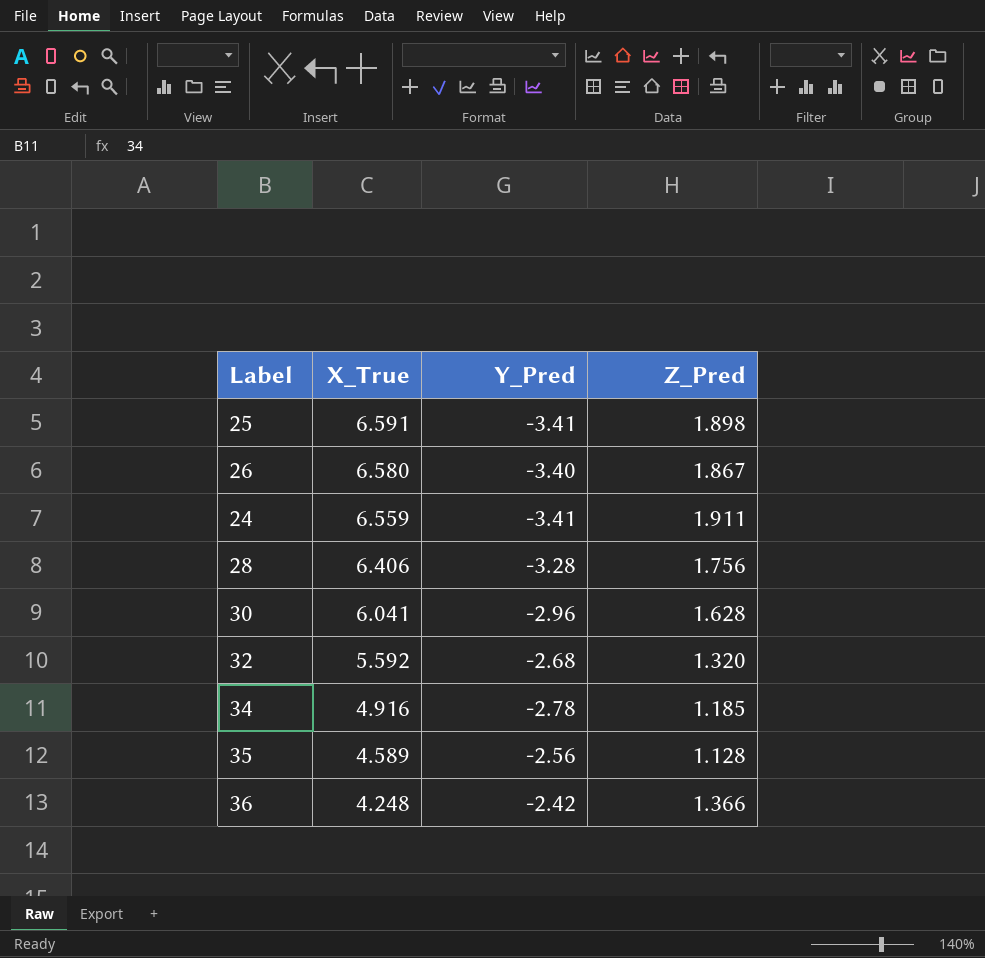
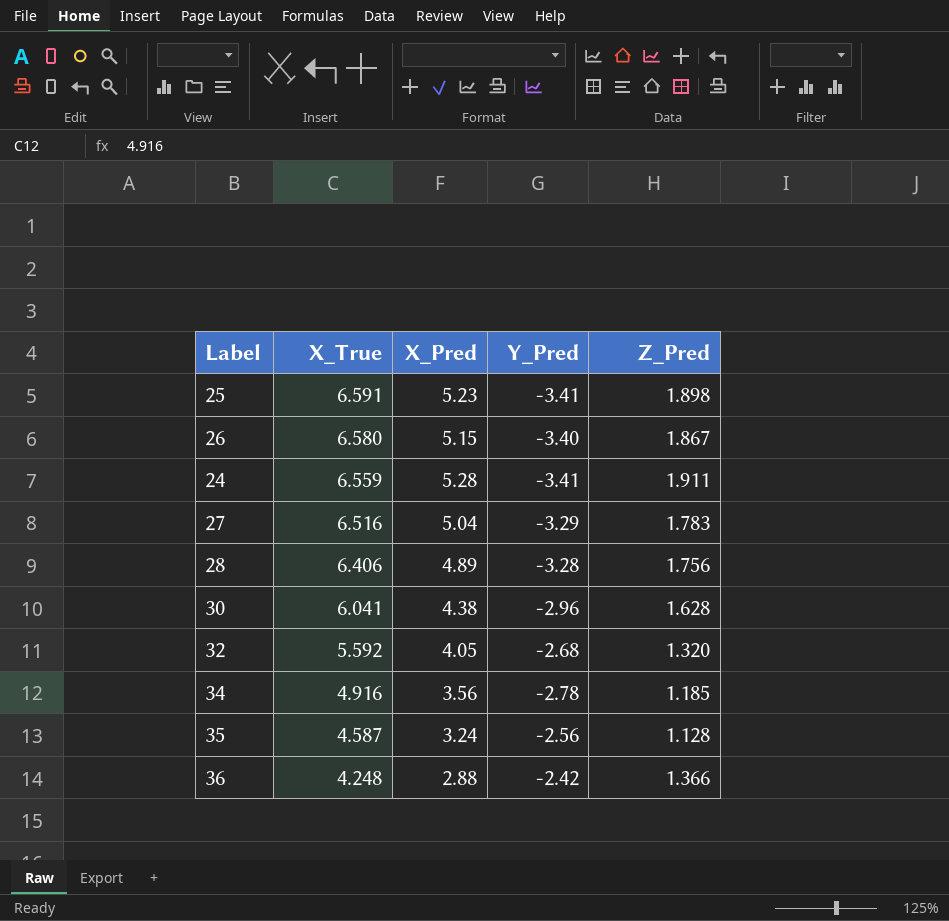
column X_Pred | position: none -> 3
row 27: none -> 6.516 | 5.04 | -3.29 | 1.783
35 | X_True: 4.589 -> 4.587

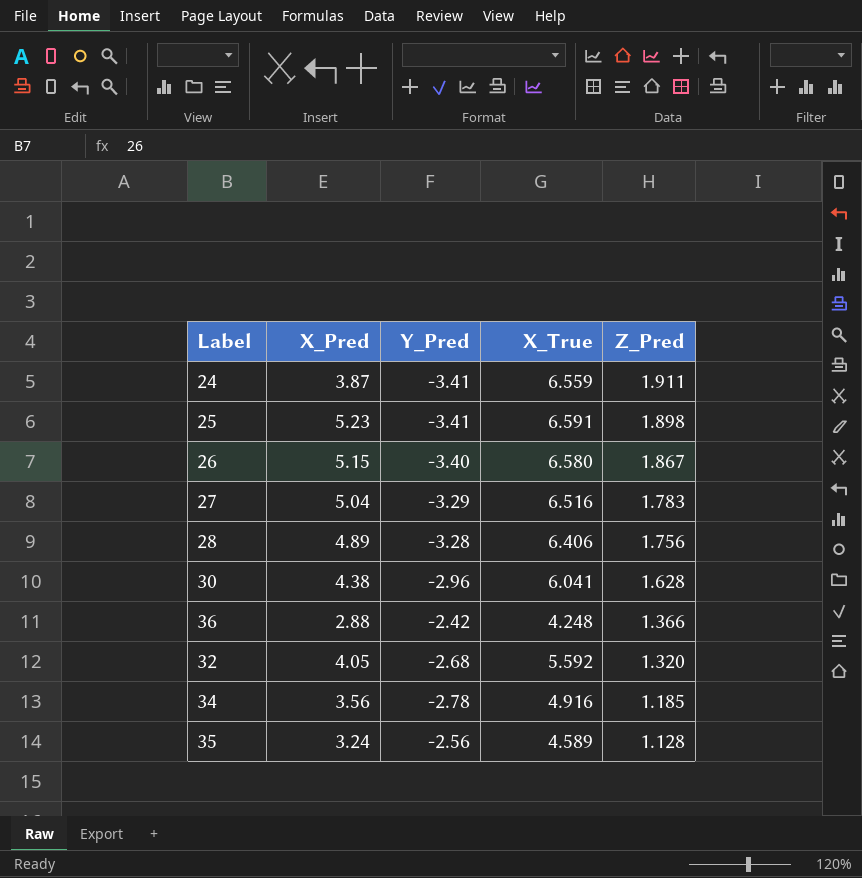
row order: X_True descending -> Z_Pred descending
column X_True | position: 2 -> 4
24 | X_Pred: 5.28 -> 3.87
35 | X_True: 4.587 -> 4.589

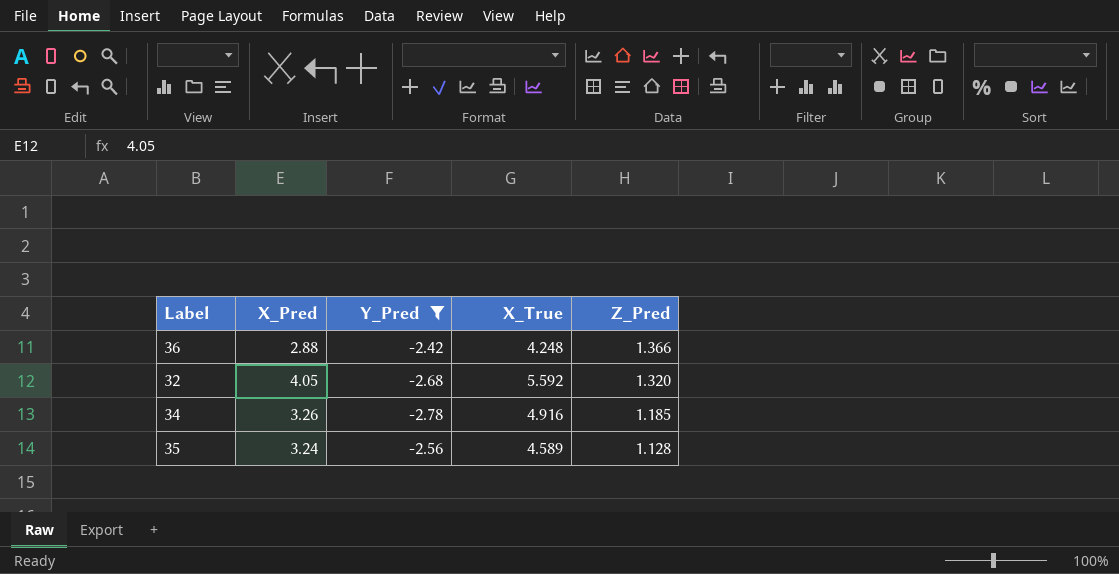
filter: none -> Y_Pred >= -2.78
34 | X_Pred: 3.56 -> 3.26

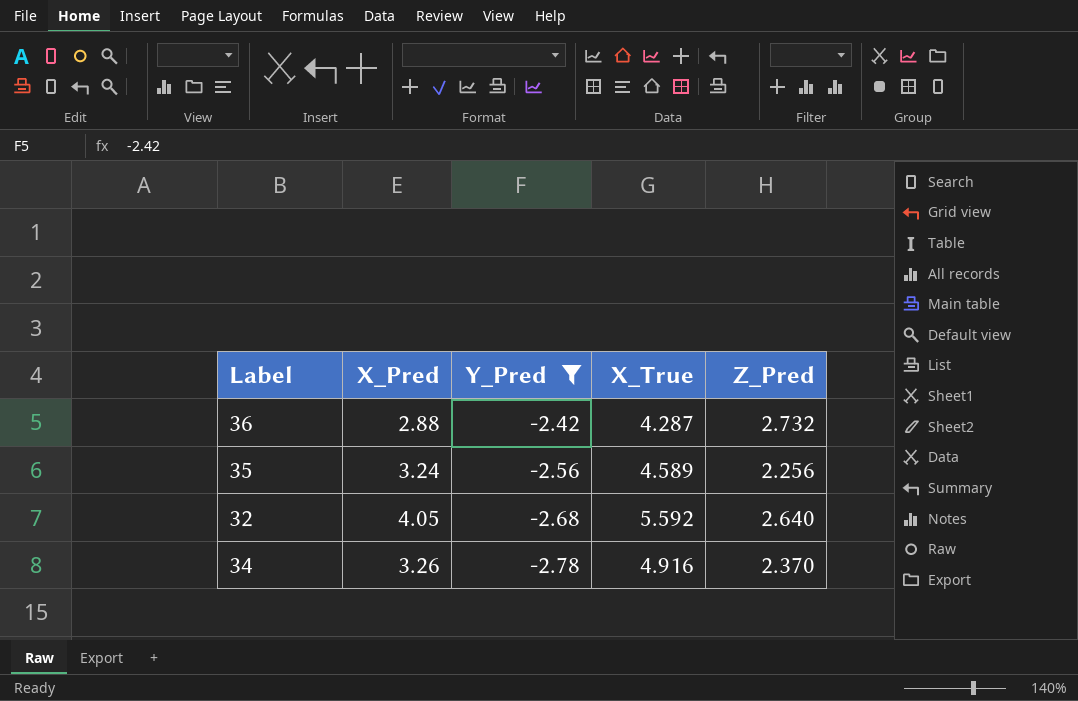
row order: Z_Pred descending -> Y_Pred descending
36 | X_True: 4.248 -> 4.287
36 | Z_Pred: 1.366 -> 2.732
35 | Z_Pred: 1.128 -> 2.256
32 | Z_Pred: 1.320 -> 2.640
34 | Z_Pred: 1.185 -> 2.370

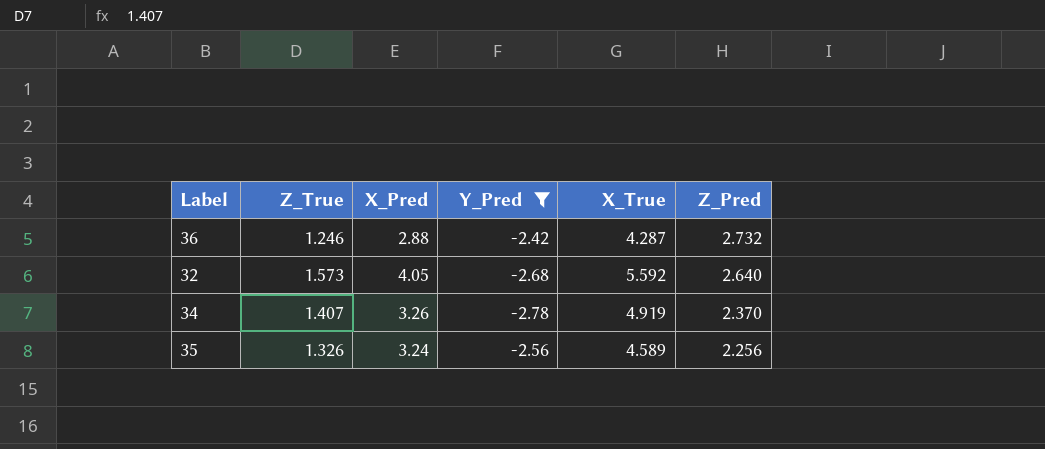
row order: Y_Pred descending -> Z_Pred descending
column Z_True | position: none -> 2
34 | X_True: 4.916 -> 4.919

